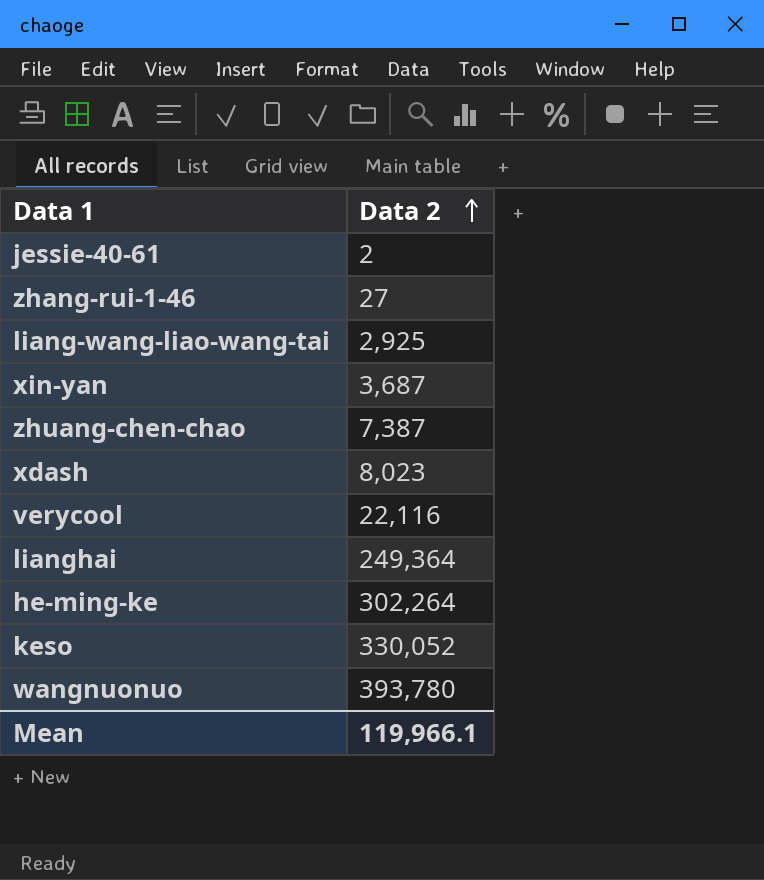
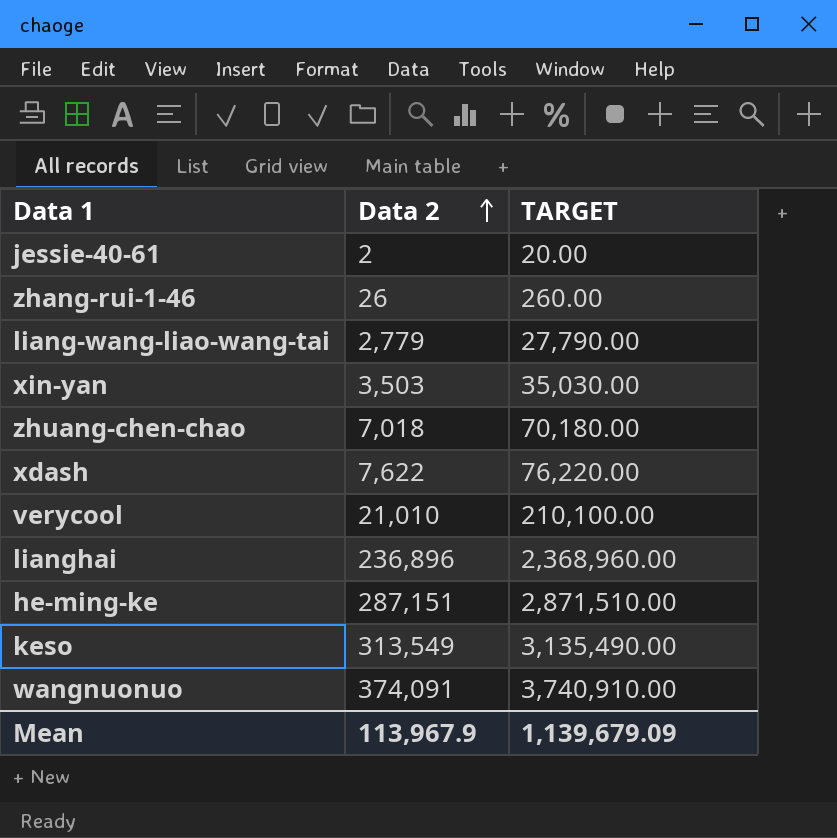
column TARGET | formula: none -> [Data 2] * 10
zhang-rui-1-46 | Data 2: 27 -> 26
liang-wang-liao-wang-tai | Data 2: 2,925 -> 2,779
xin-yan | Data 2: 3,687 -> 3,503
zhuang-chen-chao | Data 2: 7,387 -> 7,018
xdash | Data 2: 8,023 -> 7,622
verycool | Data 2: 22,116 -> 21,010
lianghai | Data 2: 249,364 -> 236,896
he-ming-ke | Data 2: 302,264 -> 287,151
keso | Data 2: 330,052 -> 313,549
wangnuonuo | Data 2: 393,780 -> 374,091
Mean | Data 2: 119,966.1 -> 113,967.9

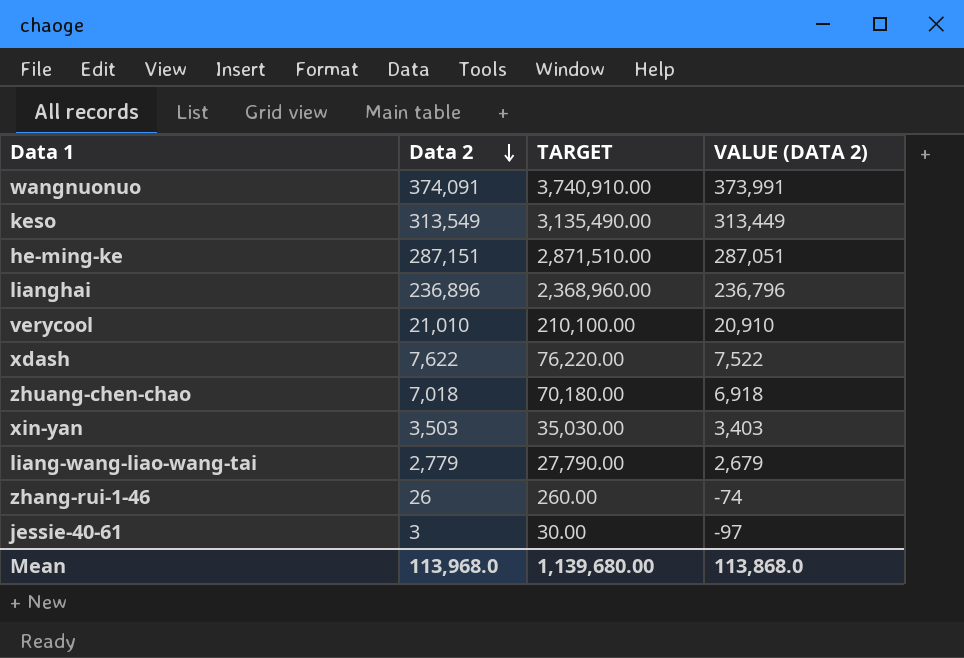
row order: Data 2 ascending -> Data 2 descending
column VALUE (DATA 2) | formula: none -> [Data 2] - 100
jessie-40-61 | Data 2: 2 -> 3
jessie-40-61 | TARGET: 20.00 -> 30.00
Mean | Data 2: 113,967.9 -> 113,968.0
Mean | TARGET: 1,139,679.09 -> 1,139,680.00

